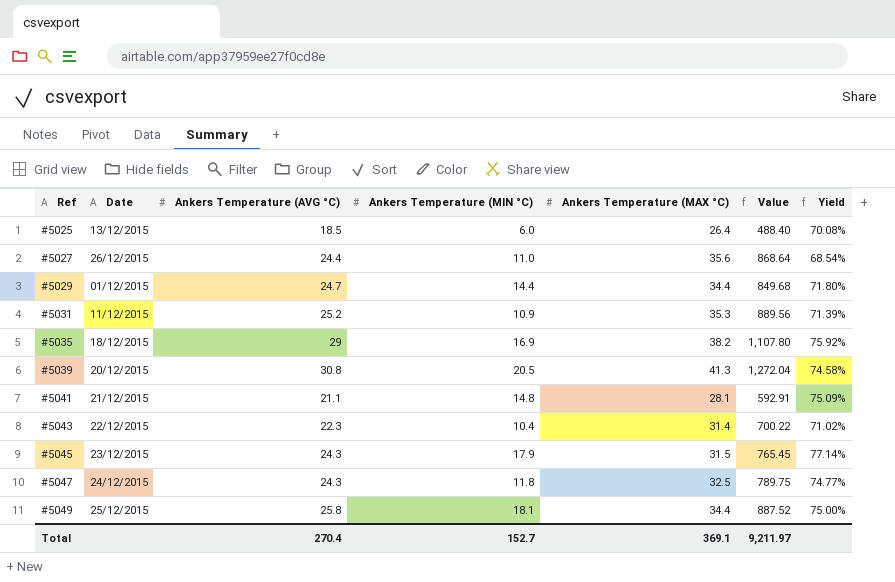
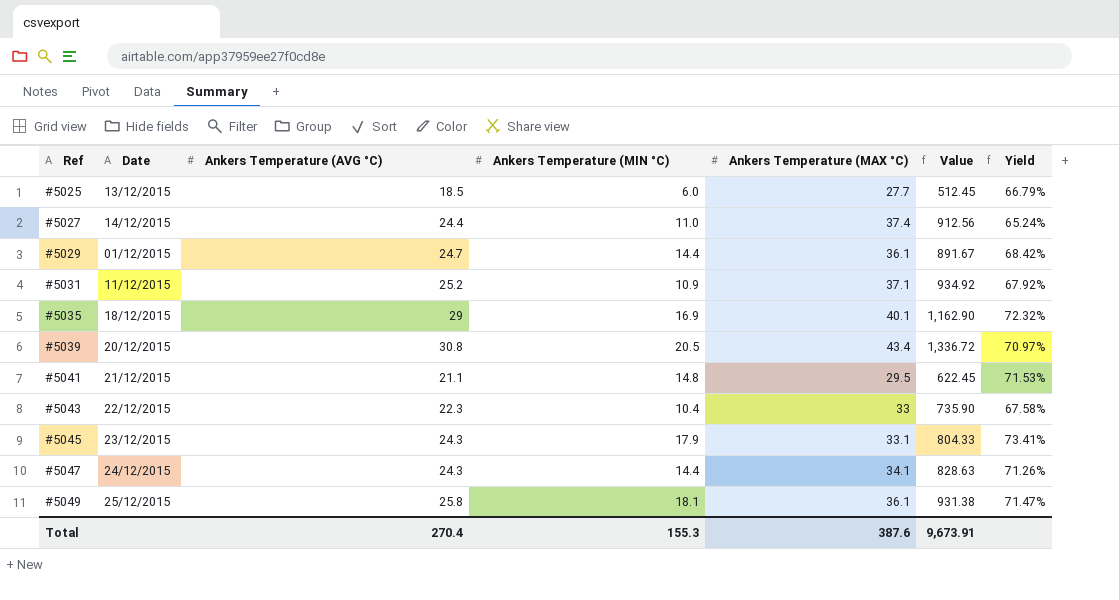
#5025 | Ankers Temperature (MAX °C): 26.4 -> 27.7
#5025 | Value: 488.40 -> 512.45
#5025 | Yield: 70.08% -> 66.79%
#5027 | Date: 26/12/2015 -> 14/12/2015
#5027 | Ankers Temperature (MAX °C): 35.6 -> 37.4
#5027 | Value: 868.64 -> 912.56
#5027 | Yield: 68.54% -> 65.24%
#5029 | Ankers Temperature (MAX °C): 34.4 -> 36.1
#5029 | Value: 849.68 -> 891.67
#5029 | Yield: 71.80% -> 68.42%
#5031 | Ankers Temperature (MAX °C): 35.3 -> 37.1
#5031 | Value: 889.56 -> 934.92
#5031 | Yield: 71.39% -> 67.92%
#5035 | Ankers Temperature (MAX °C): 38.2 -> 40.1
#5035 | Value: 1,107.80 -> 1,162.90
#5035 | Yield: 75.92% -> 72.32%
#5039 | Ankers Temperature (MAX °C): 41.3 -> 43.4
#5039 | Value: 1,272.04 -> 1,336.72
#5039 | Yield: 74.58% -> 70.97%
#5041 | Ankers Temperature (MAX °C): 28.1 -> 29.5
#5041 | Value: 592.91 -> 622.45
#5041 | Yield: 75.09% -> 71.53%
#5043 | Ankers Temperature (MAX °C): 31.4 -> 33
#5043 | Value: 700.22 -> 735.90
#5043 | Yield: 71.02% -> 67.58%
#5045 | Ankers Temperature (MAX °C): 31.5 -> 33.1
#5045 | Value: 765.45 -> 804.33
#5045 | Yield: 77.14% -> 73.41%
#5047 | Ankers Temperature (MIN °C): 11.8 -> 14.4
#5047 | Ankers Temperature (MAX °C): 32.5 -> 34.1
#5047 | Value: 789.75 -> 828.63
#5047 | Yield: 74.77% -> 71.26%
#5049 | Ankers Temperature (MAX °C): 34.4 -> 36.1
#5049 | Value: 887.52 -> 931.38
#5049 | Yield: 75.00% -> 71.47%
Total | Ankers Temperature (MIN °C): 152.7 -> 155.3
Total | Ankers Temperature (MAX °C): 369.1 -> 387.6
Total | Value: 9,211.97 -> 9,673.91

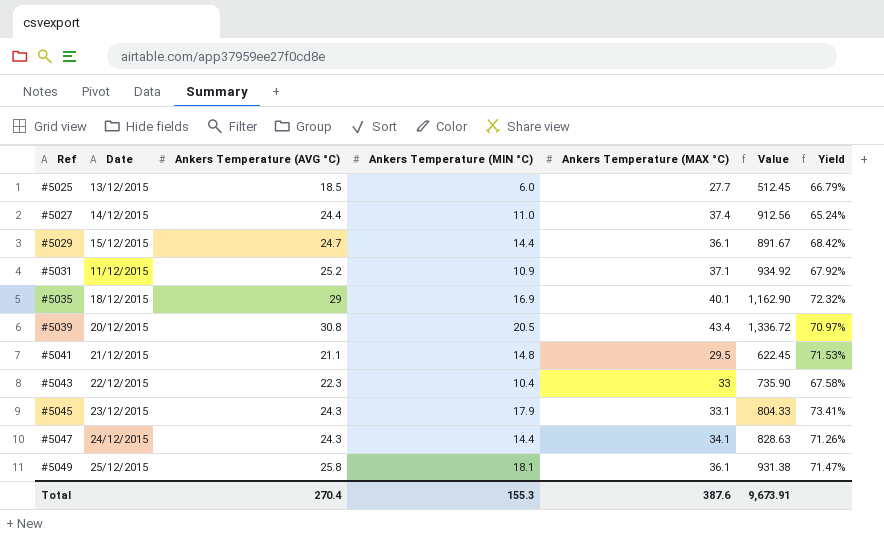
#5029 | Date: 01/12/2015 -> 15/12/2015

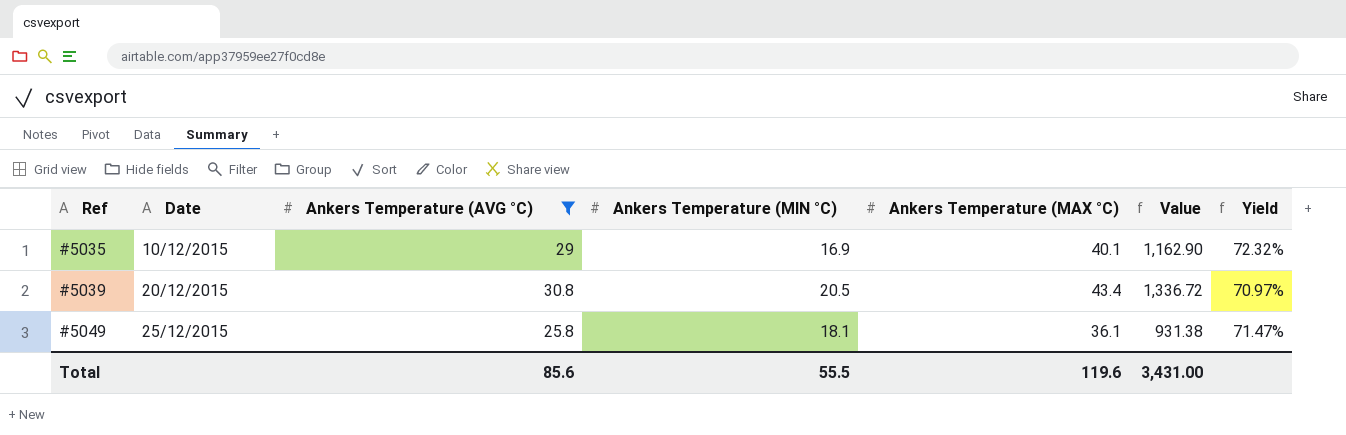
filter: none -> Ankers Temperature (AVG °C) >= 25.8
#5035 | Date: 18/12/2015 -> 10/12/2015
Total | Ankers Temperature (AVG °C): 270.4 -> 85.6
Total | Ankers Temperature (MIN °C): 155.3 -> 55.5
Total | Ankers Temperature (MAX °C): 387.6 -> 119.6
Total | Value: 9,673.91 -> 3,431.00

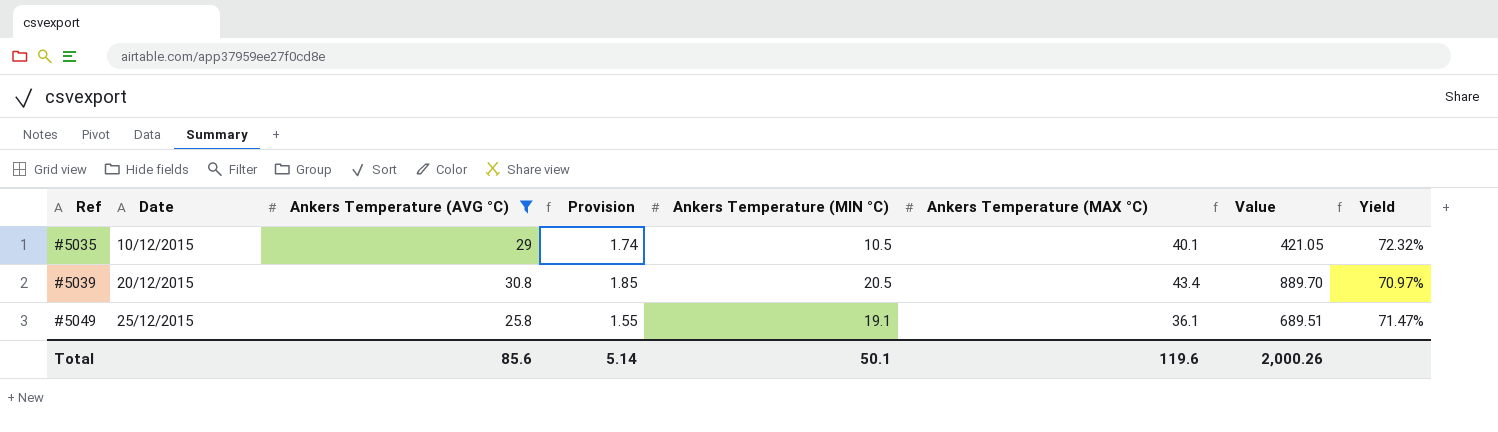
column Provision | formula: none -> [Ankers Temperature (AVG °C)] * 0.06
column Value | formula: [Ankers Temperature (AVG °C)] * [Ankers Temperature (MAX °C)] -> [Ankers Temperature (MIN °C)] * [Ankers Temperature (MAX °C)]
#5035 | Ankers Temperature (MIN °C): 16.9 -> 10.5
#5049 | Ankers Temperature (MIN °C): 18.1 -> 19.1
Total | Ankers Temperature (MIN °C): 55.5 -> 50.1
Total | Value: 3,431.00 -> 2,000.26

